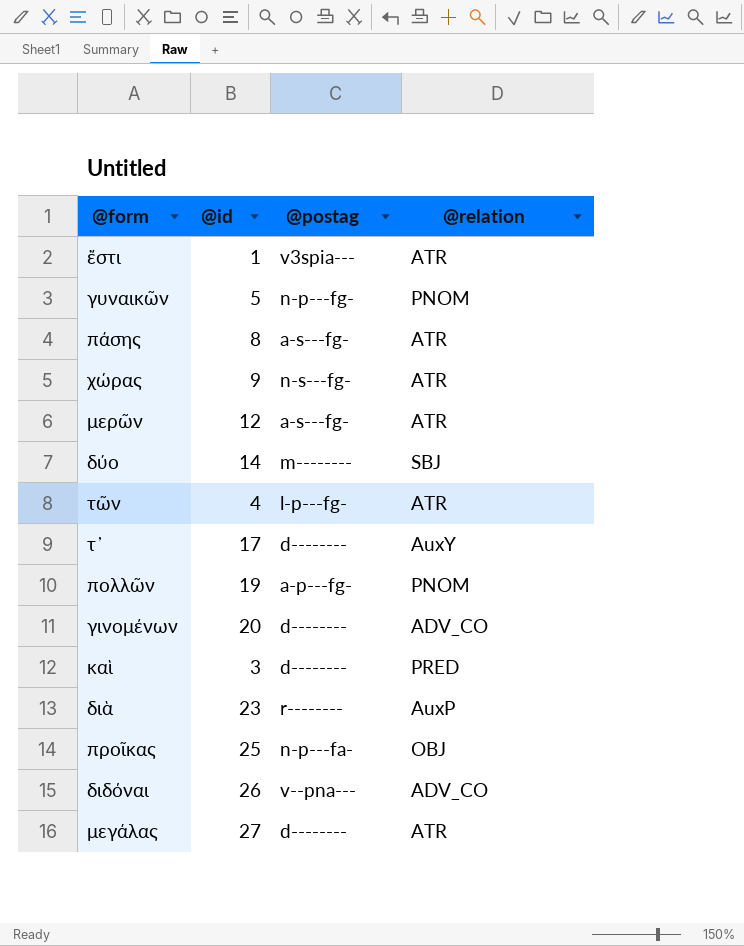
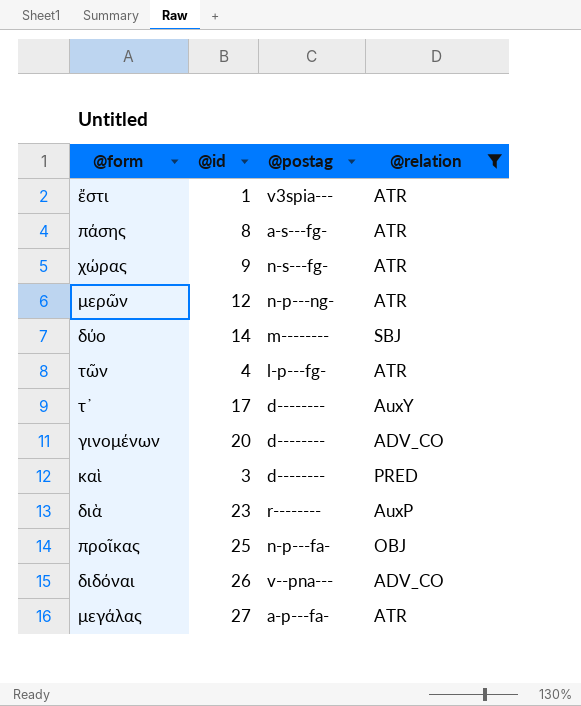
filter: none -> @relation != PNOM
μερῶν | @postag: a-s---fg- -> n-p---ng-
μεγάλας | @postag: d-------- -> a-p---fa-

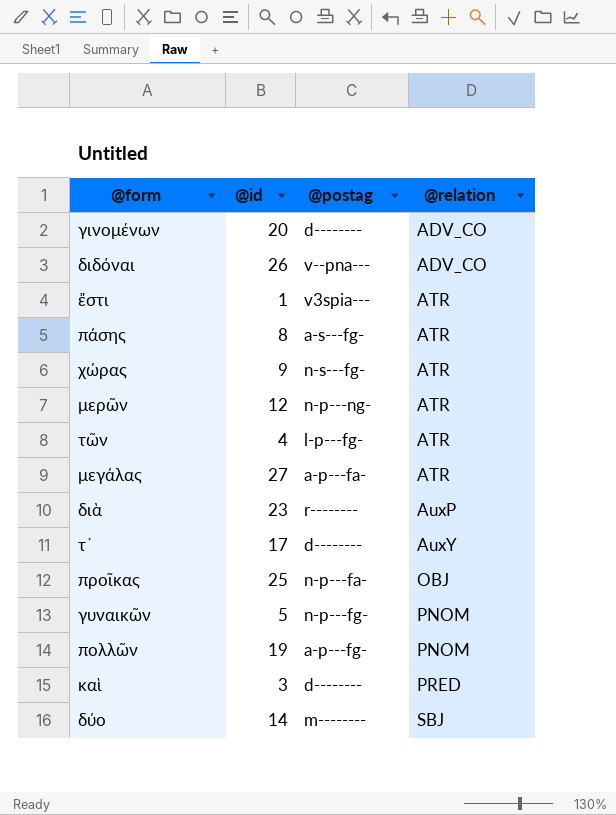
filter: @relation != PNOM -> none
row order: none -> @relation ascending

